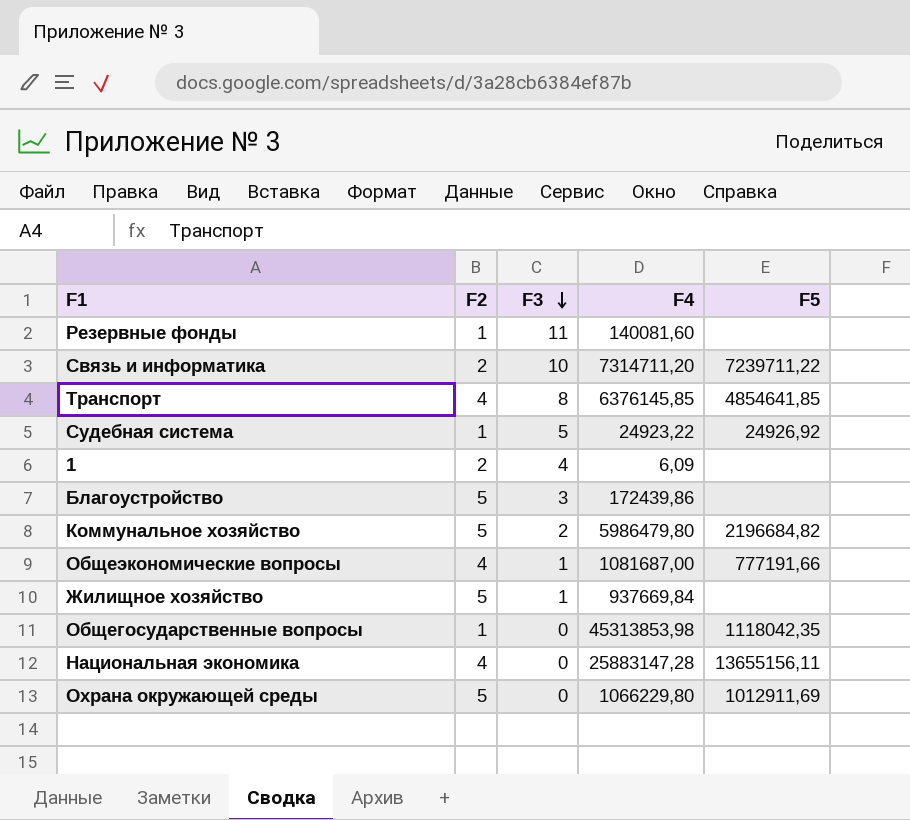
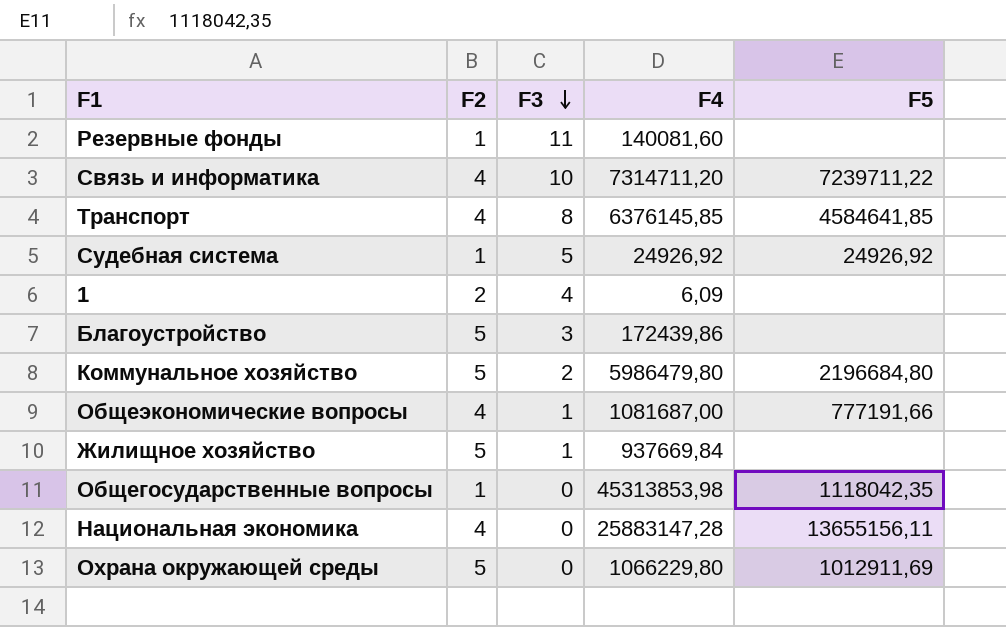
Связь и информатика | F2: 2 -> 4
Транспорт | F5: 4854641,85 -> 4584641,85
Судебная система | F4: 24923,22 -> 24926,92
Коммунальное хозяйство | F5: 2196684,82 -> 2196684,80

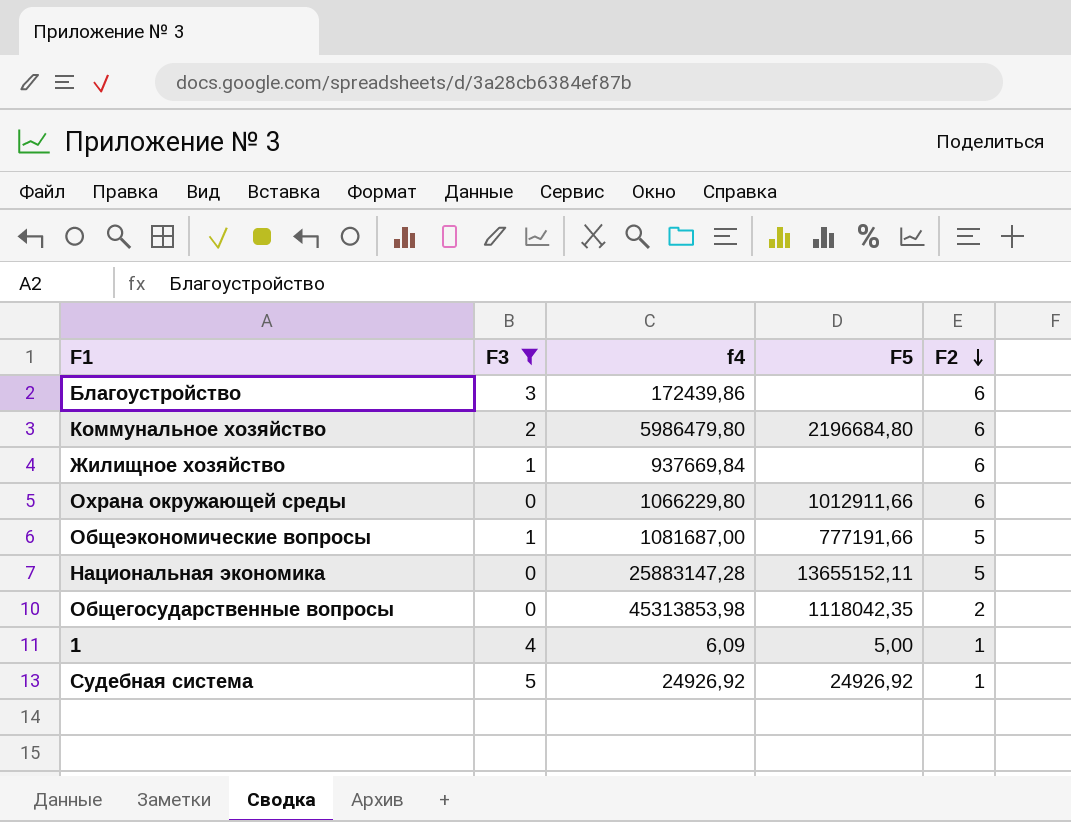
filter: none -> F3 <= 5
row order: F3 descending -> F2 descending
column name: F4 -> f4
column F2 | position: 2 -> 5
Благоустройство | F2: 5 -> 6
Коммунальное хозяйство | F2: 5 -> 6
Жилищное хозяйство | F2: 5 -> 6
Охрана окружающей среды | F5: 1012911,69 -> 1012911,66
Охрана окружающей среды | F2: 5 -> 6
Общеэкономические вопросы | F2: 4 -> 5
Национальная экономика | F5: 13655156,11 -> 13655152,11
Национальная экономика | F2: 4 -> 5
Общегосударственные вопросы | F2: 1 -> 2
1 | F5: none -> 5,00
1 | F2: 2 -> 1

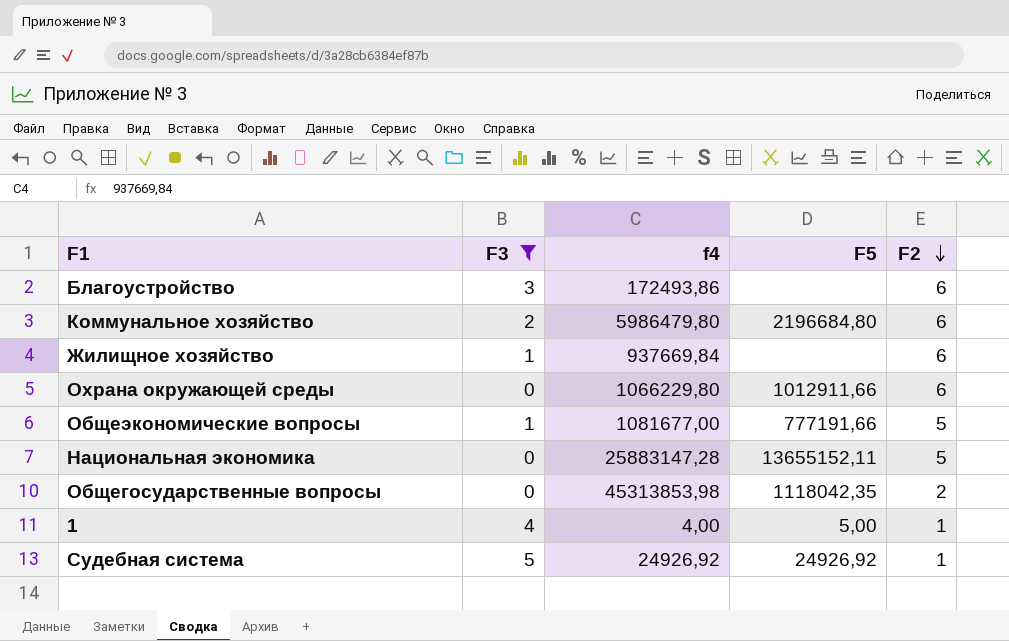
Благоустройство | f4: 172439,86 -> 172493,86
Общеэкономические вопросы | f4: 1081687,00 -> 1081677,00
1 | f4: 6,09 -> 4,00

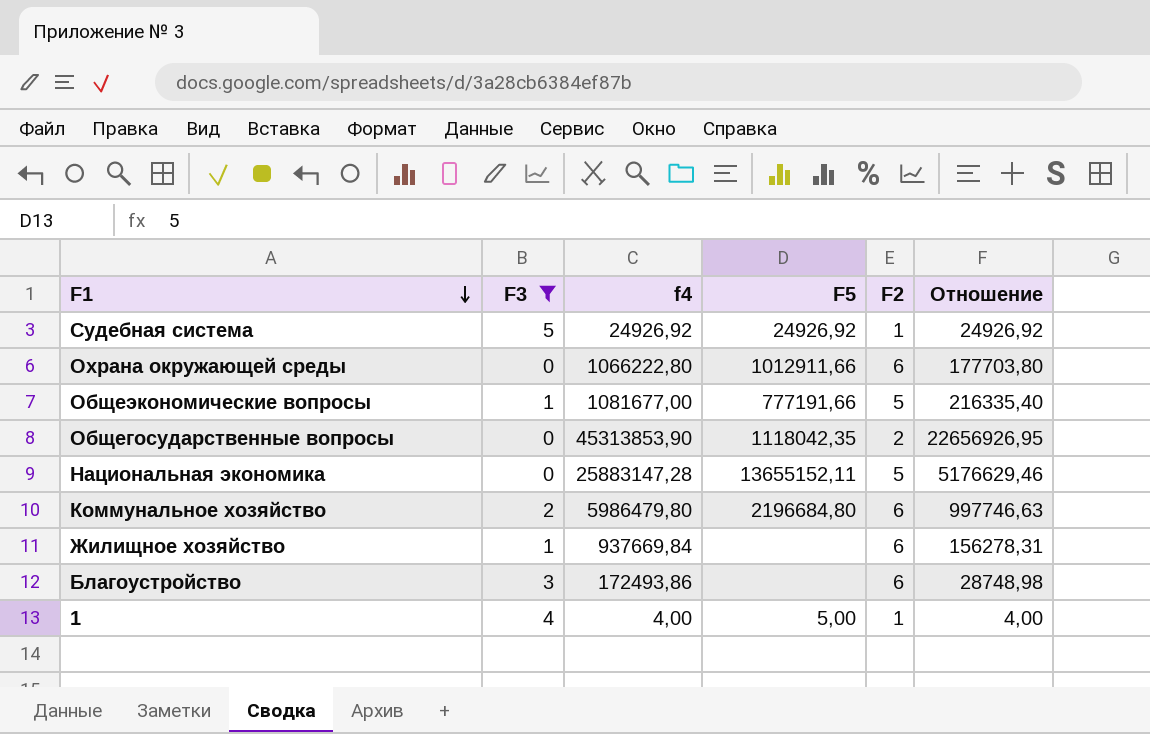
row order: F2 descending -> F1 descending
column Отношение | formula: none -> [f4] / [F2]
Охрана окружающей среды | f4: 1066229,80 -> 1066222,80
Общегосударственные вопросы | f4: 45313853,98 -> 45313853,90

